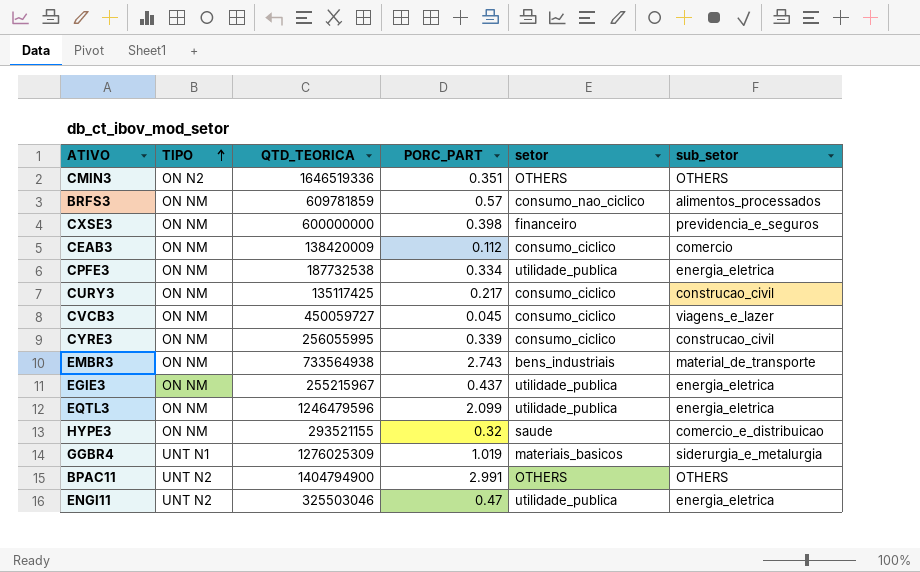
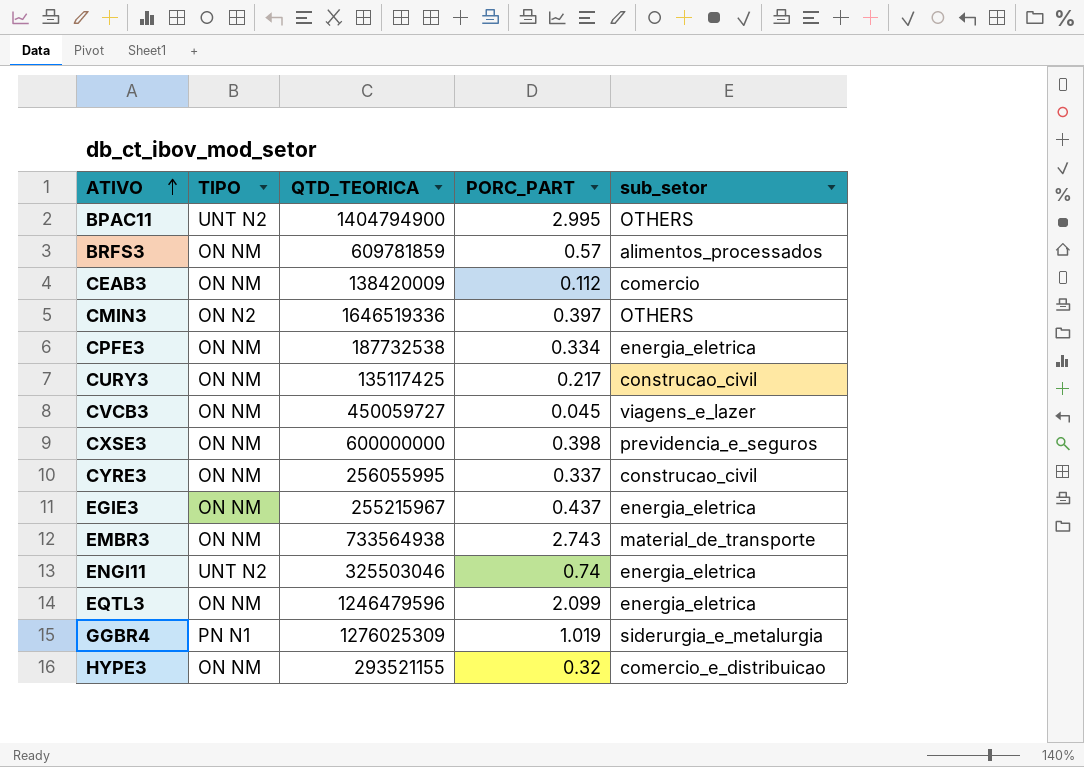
row order: TIPO ascending -> ATIVO ascending
column setor | position: 5 -> none
BPAC11 | PORC_PART: 2.991 -> 2.995
CMIN3 | PORC_PART: 0.351 -> 0.397
CYRE3 | PORC_PART: 0.339 -> 0.337
ENGI11 | PORC_PART: 0.47 -> 0.74
GGBR4 | TIPO: UNT N1 -> PN N1

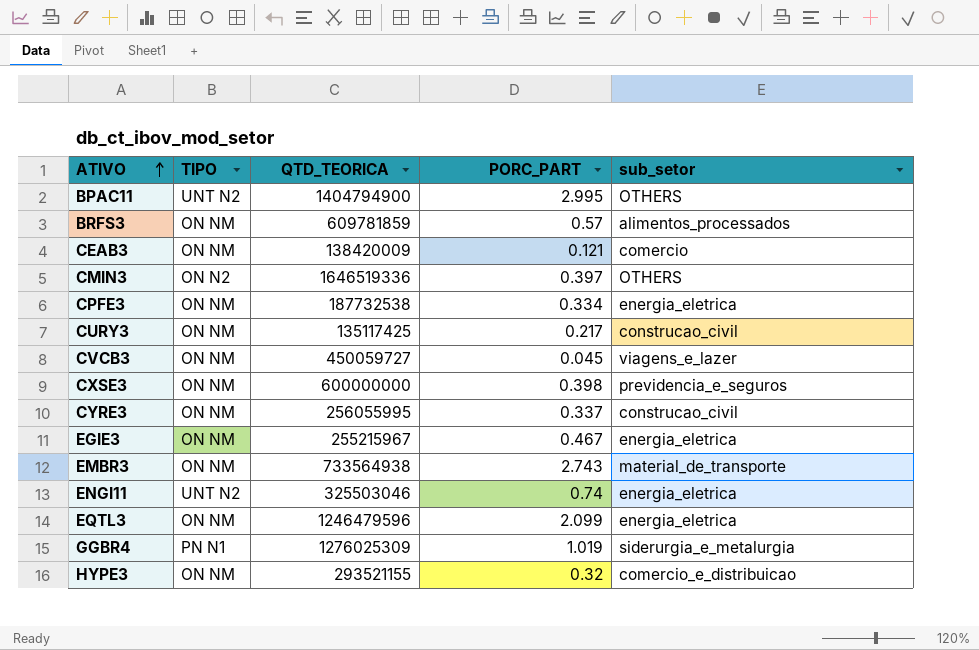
CEAB3 | PORC_PART: 0.112 -> 0.121
EGIE3 | PORC_PART: 0.437 -> 0.467

